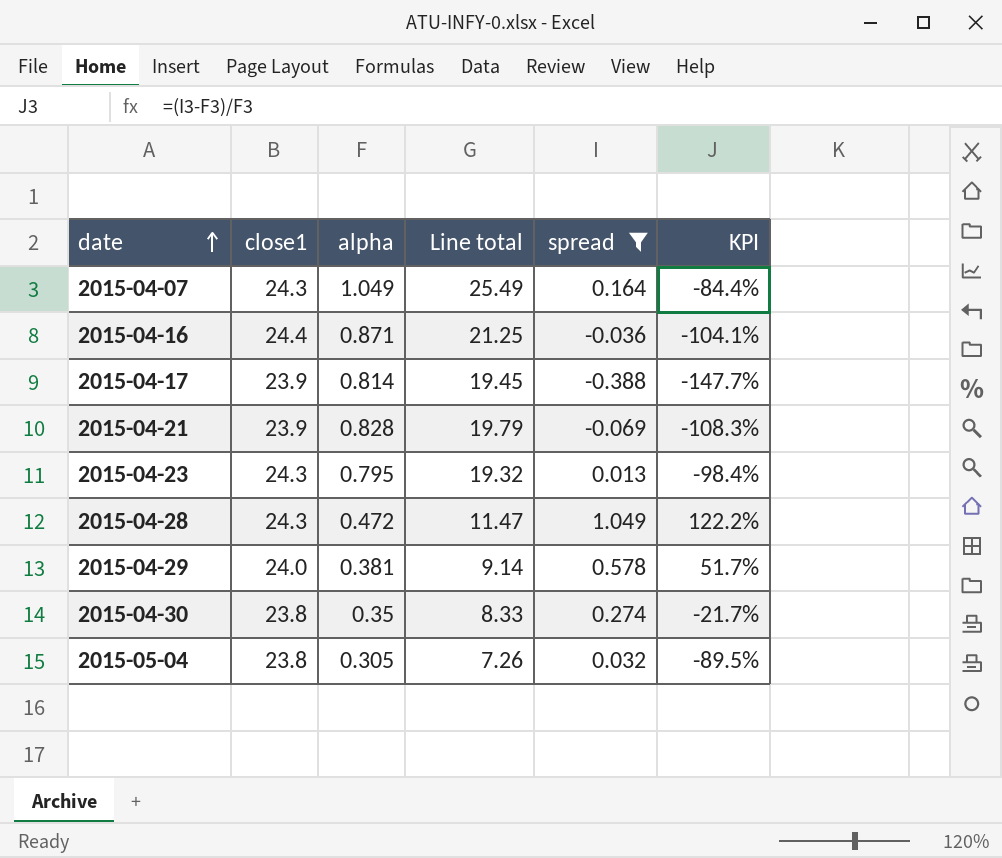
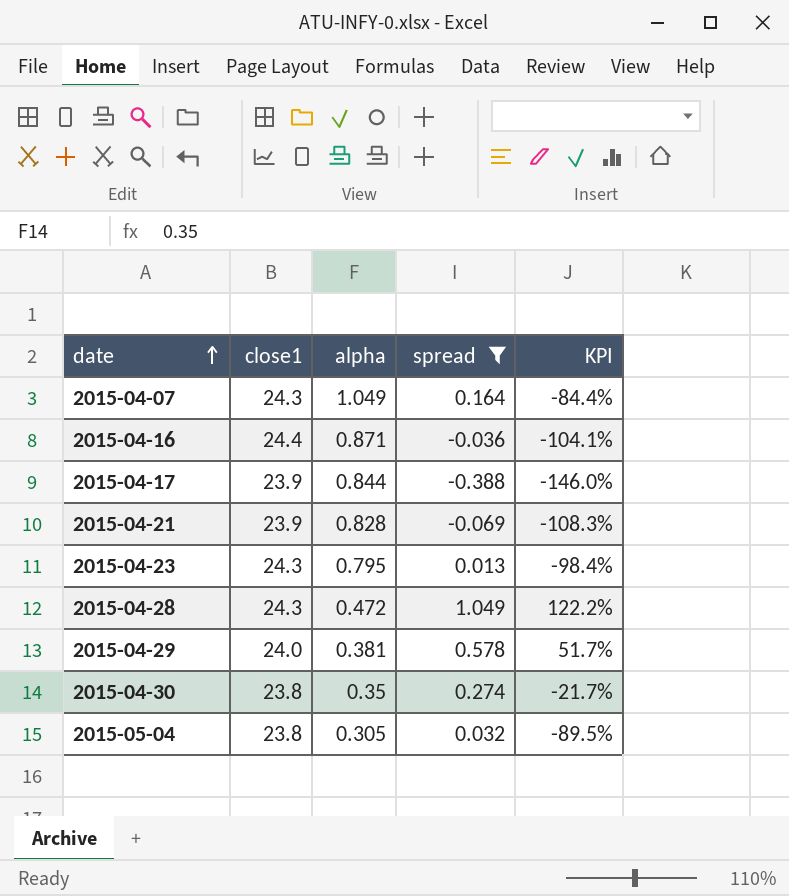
column Line total | formula: [close1] * [alpha] -> none
2015-04-17 | alpha: 0.814 -> 0.844
2015-04-17 | KPI: -147.7% -> -146.0%

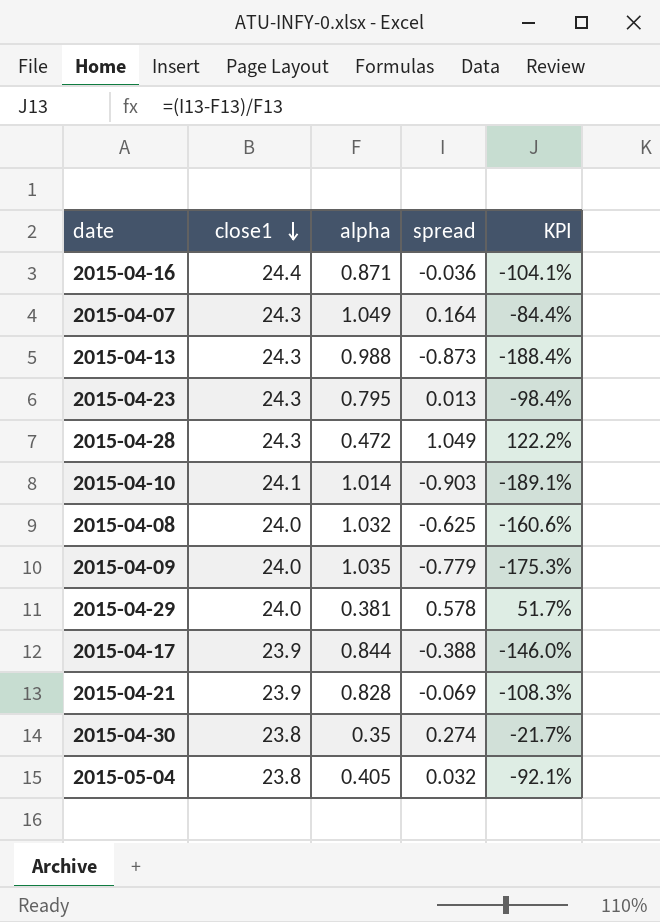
filter: spread >= -0.388 -> none
row order: date ascending -> close1 descending
2015-05-04 | alpha: 0.305 -> 0.405
2015-05-04 | KPI: -89.5% -> -92.1%

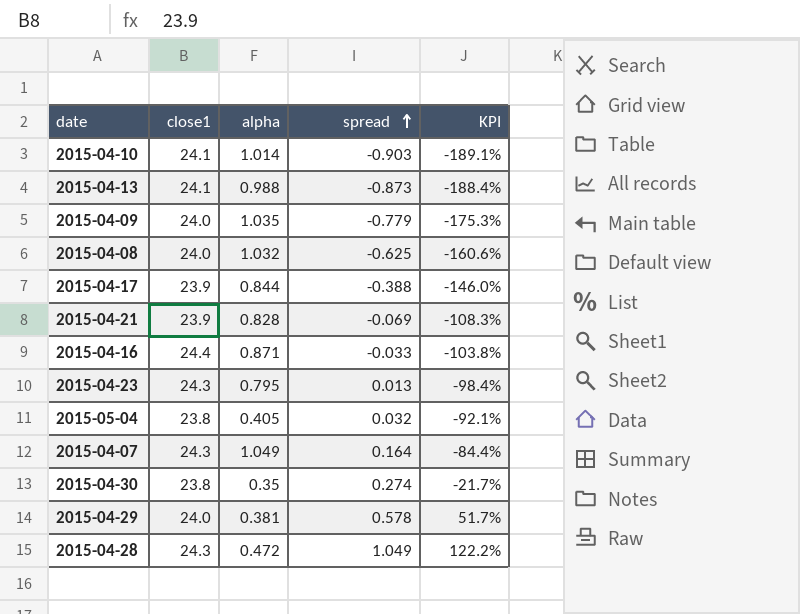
row order: close1 descending -> spread ascending
2015-04-13 | close1: 24.3 -> 24.1
2015-04-16 | spread: -0.036 -> -0.033
2015-04-16 | KPI: -104.1% -> -103.8%

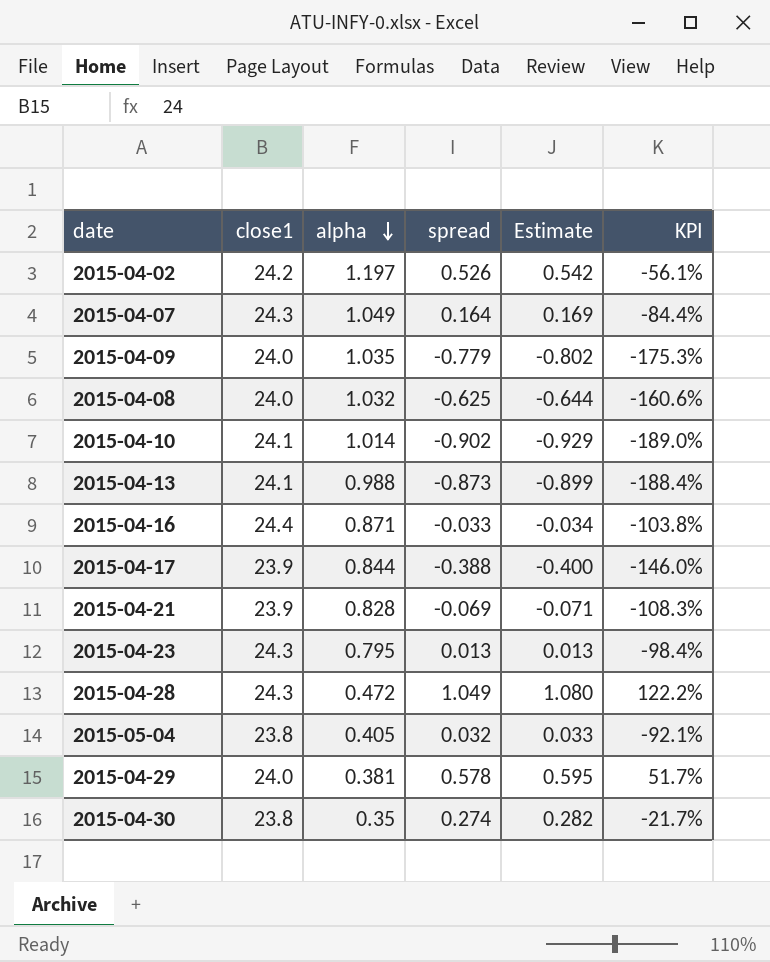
row order: spread ascending -> alpha descending
column Estimate | formula: none -> [spread] * 1.03
row 2015-04-02: none -> 24.2 | 1.197 | 0.526 | 0.542 | -56.1%
2015-04-10 | spread: -0.903 -> -0.902
2015-04-10 | KPI: -189.1% -> -189.0%

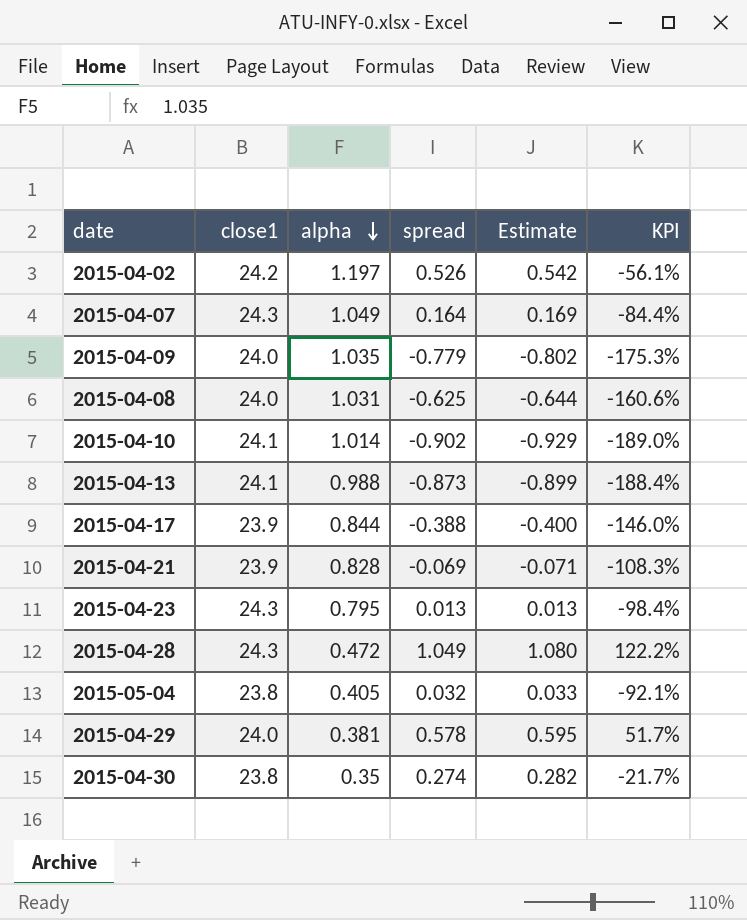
row 2015-04-16: 24.4 | 0.871 | -0.033 | -0.034 | -103.8% -> none
2015-04-08 | alpha: 1.032 -> 1.031

